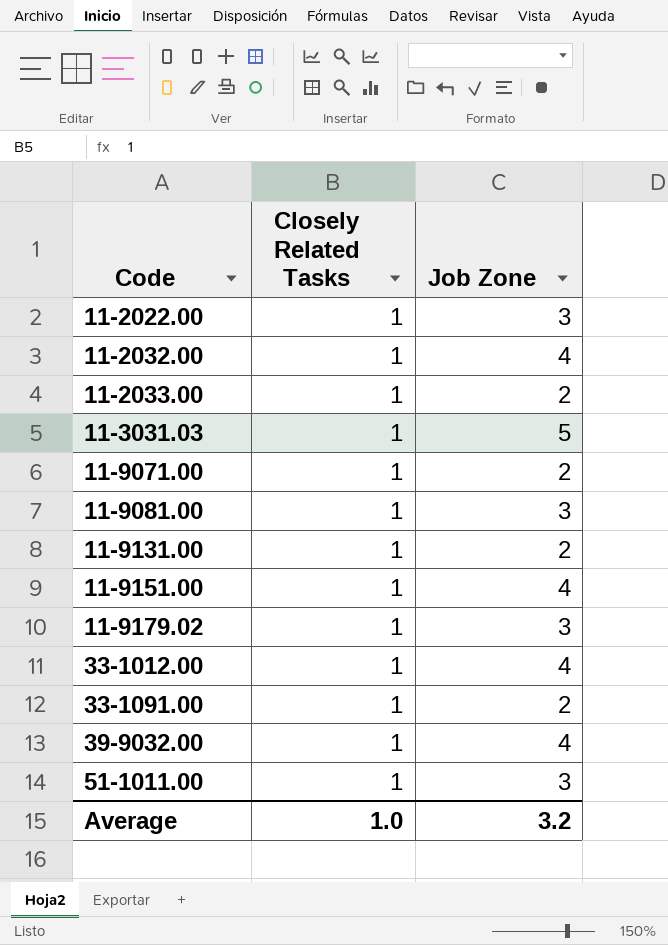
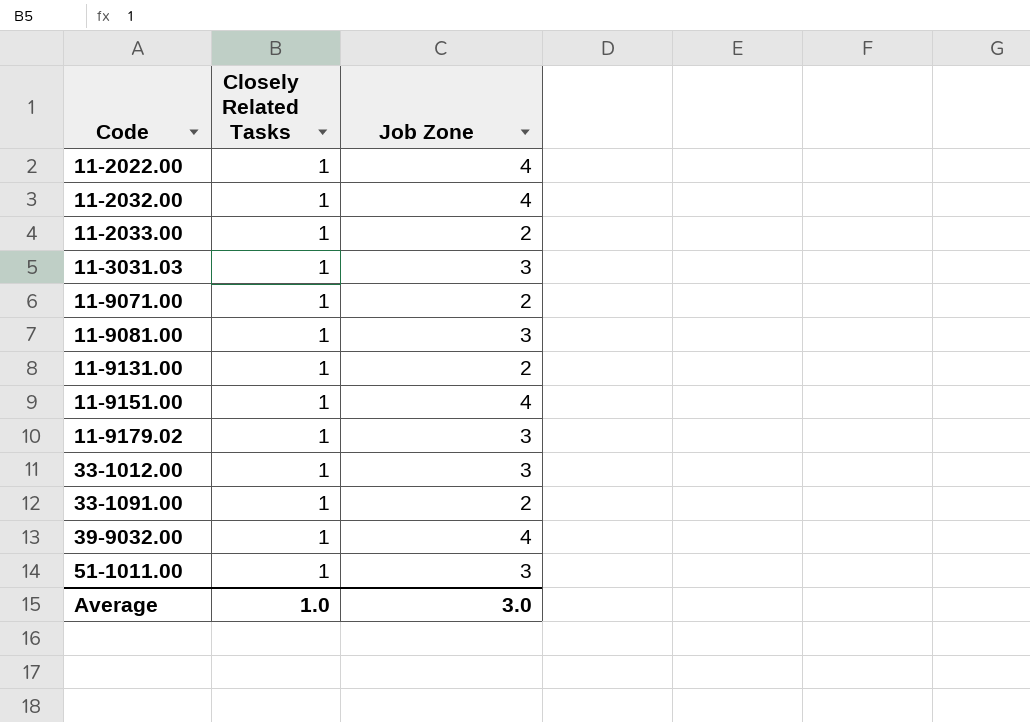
11-2022.00 | Job Zone: 3 -> 4
11-3031.03 | Job Zone: 5 -> 3
33-1012.00 | Job Zone: 4 -> 3
Average | Job Zone: 3.2 -> 3.0

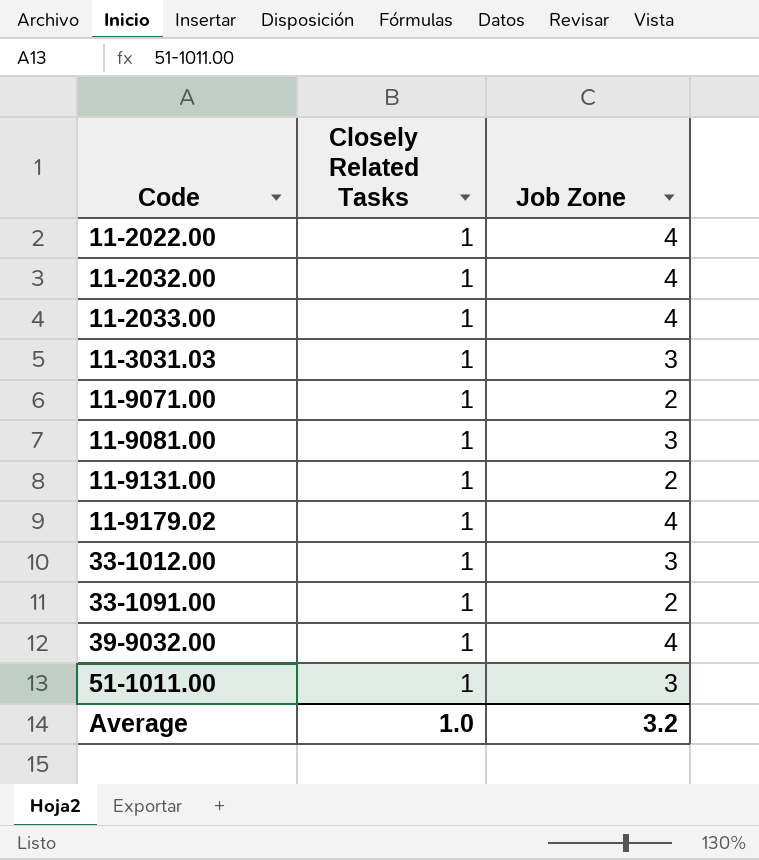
row 11-9151.00: 1 | 4 -> none
11-2033.00 | Job Zone: 2 -> 4
11-9179.02 | Job Zone: 3 -> 4
Average | Job Zone: 3.0 -> 3.2

